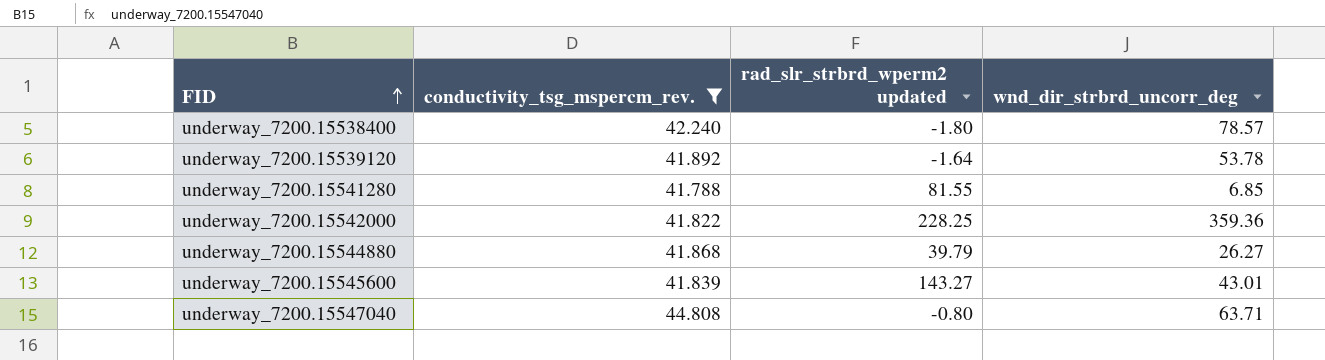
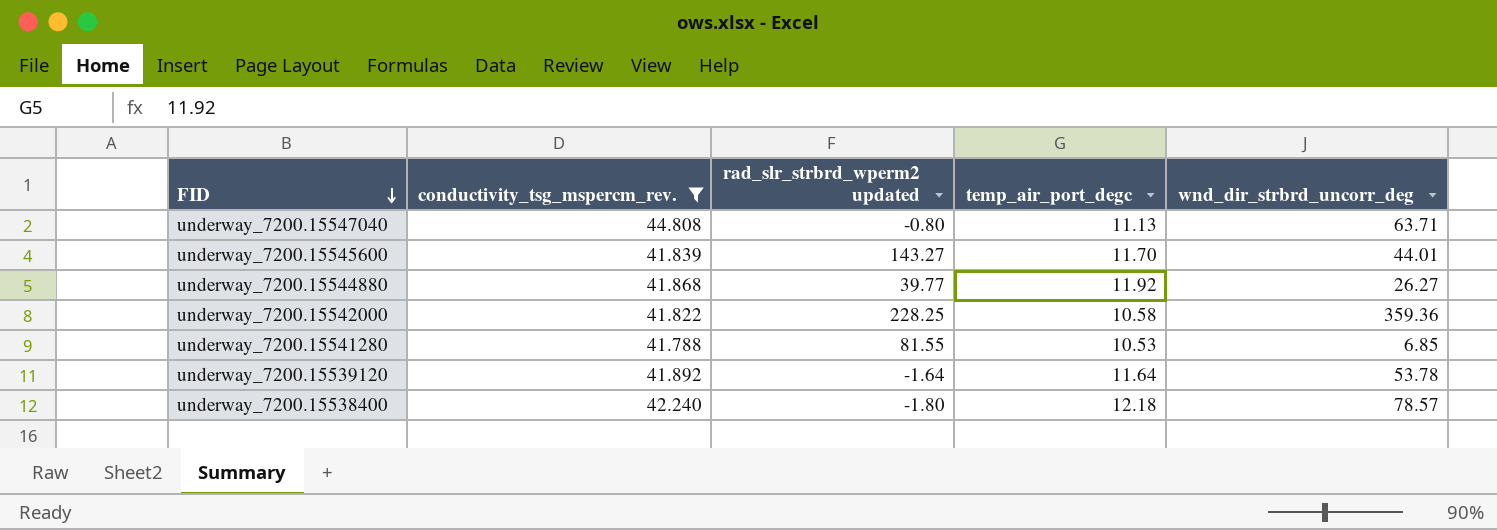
row order: FID ascending -> FID descending
column temp_air_port_degc | position: none -> 4
underway_7200.15545600 | wnd_dir_strbrd_uncorr_deg: 43.01 -> 44.01
underway_7200.15544880 | rad_slr_strbrd_wperm2 updated: 39.79 -> 39.77

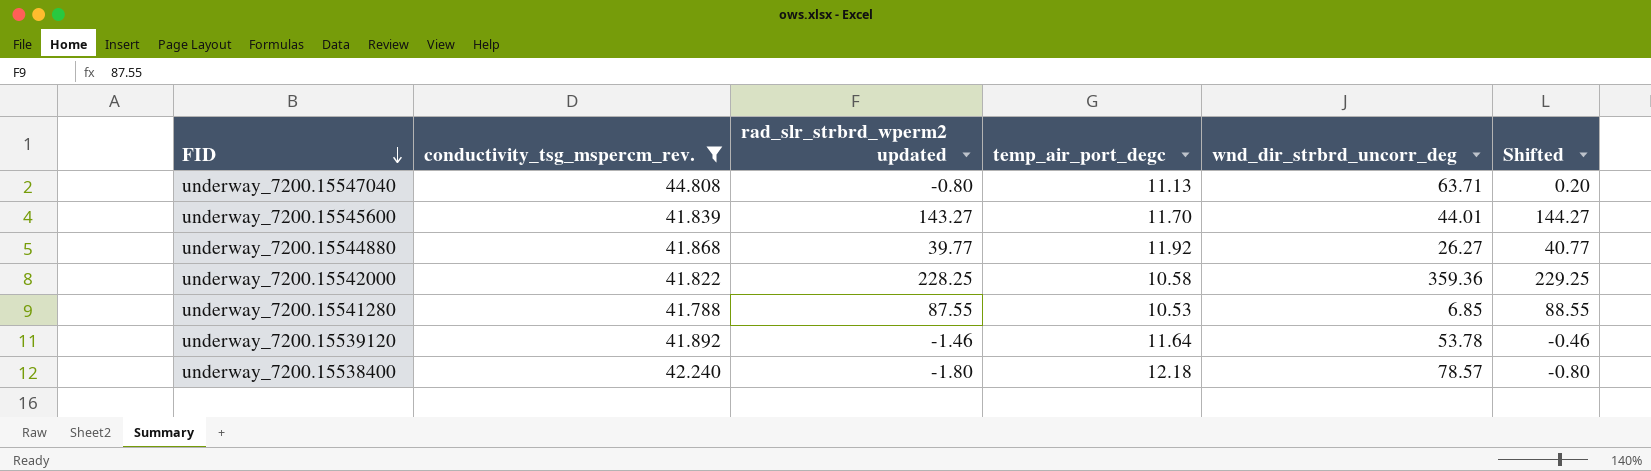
column Shifted | formula: none -> [rad_slr_strbrd_wperm2 updated] + 1
underway_7200.15541280 | rad_slr_strbrd_wperm2 updated: 81.55 -> 87.55
underway_7200.15539120 | rad_slr_strbrd_wperm2 updated: -1.64 -> -1.46

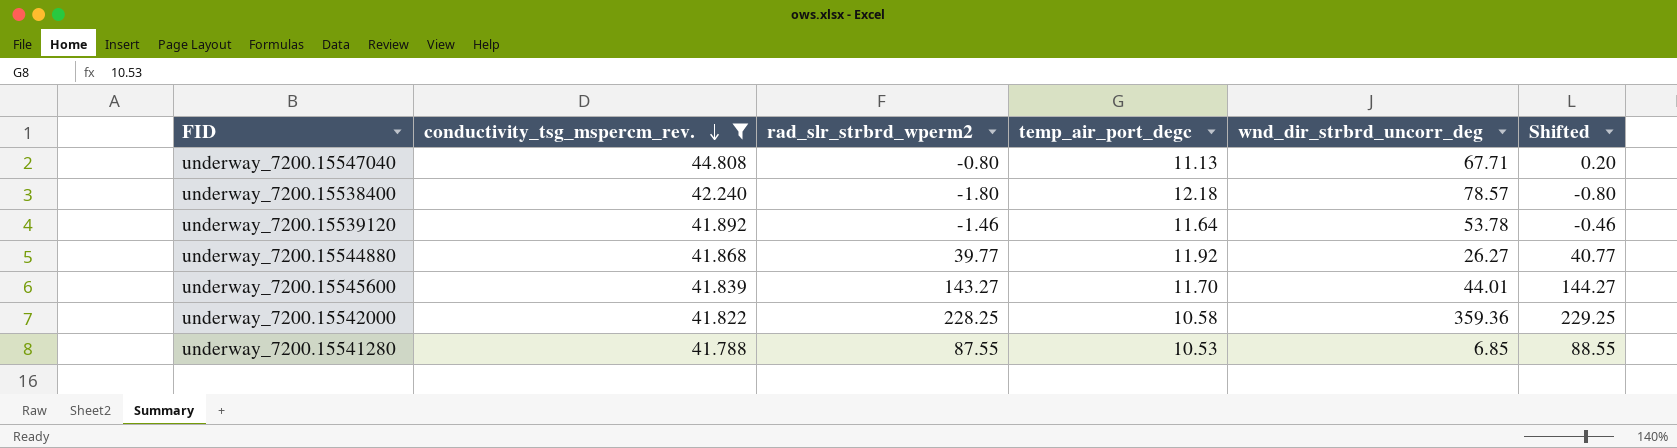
row order: FID descending -> conductivity_tsg_mspercm_rev. descending
column name: rad_slr_strbrd_wperm2 updated -> rad_slr_strbrd_wperm2
underway_7200.15547040 | wnd_dir_strbrd_uncorr_deg: 63.71 -> 67.71

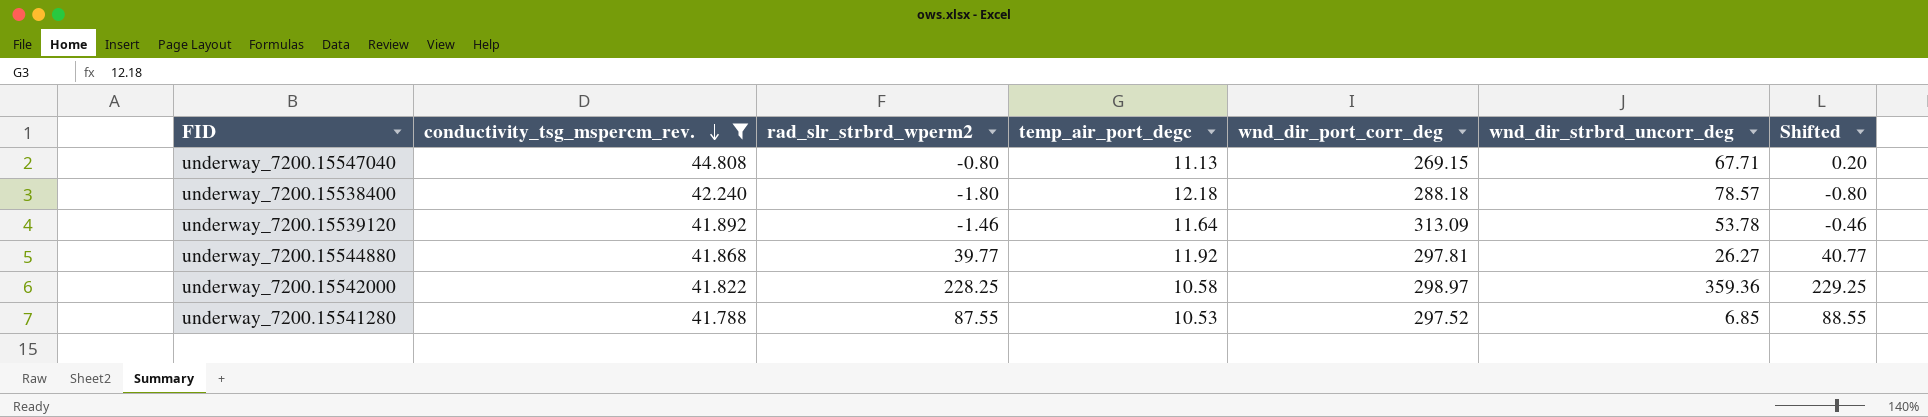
column wnd_dir_port_corr_deg | position: none -> 5
row underway_7200.15545600: 41.839 | 143.27 | 11.70 | 44.01 | 144.27 -> none

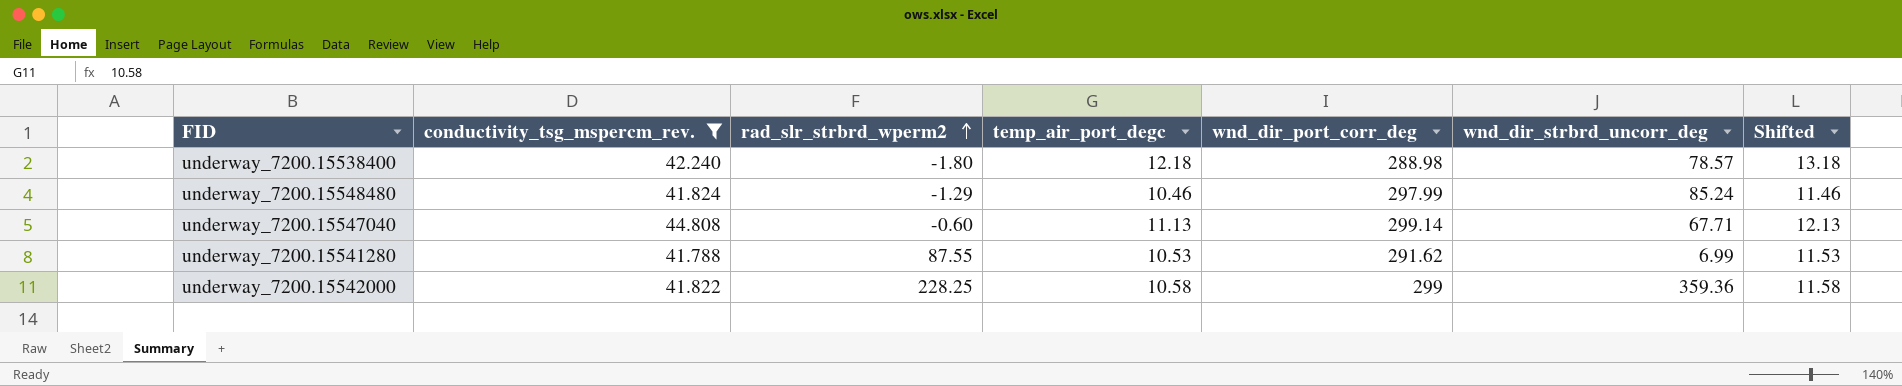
row order: conductivity_tsg_mspercm_rev. descending -> rad_slr_strbrd_wperm2 ascending
column Shifted | formula: [rad_slr_strbrd_wperm2] + 1 -> [temp_air_port_degc] + 1
row underway_7200.15539120: 41.892 | -1.46 | 11.64 | 313.09 | 53.78 | -0.46 -> none
row underway_7200.15544880: 41.868 | 39.77 | 11.92 | 297.81 | 26.27 | 40.77 -> none
underway_7200.15538400 | wnd_dir_port_corr_deg: 288.18 -> 288.98
row underway_7200.15548480: none -> 41.824 | -1.29 | 10.46 | 297.99 | 85.24 | 11.46
underway_7200.15547040 | rad_slr_strbrd_wperm2: -0.80 -> -0.60
underway_7200.15547040 | wnd_dir_port_corr_deg: 269.15 -> 299.14
underway_7200.15541280 | wnd_dir_port_corr_deg: 297.52 -> 291.62
underway_7200.15541280 | wnd_dir_strbrd_uncorr_deg: 6.85 -> 6.99
underway_7200.15542000 | wnd_dir_port_corr_deg: 298.97 -> 299

